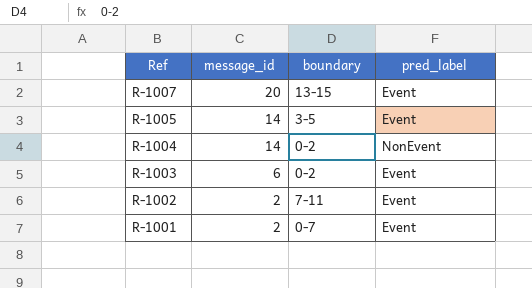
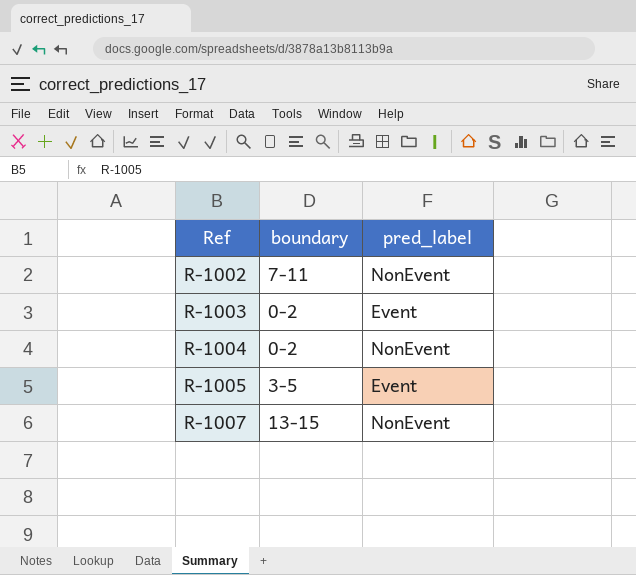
row order: Ref descending -> Ref ascending
column message_id | position: 2 -> none
row R-1001: 2 | 0-7 | Event -> none
R-1002 | pred_label: Event -> NonEvent
R-1007 | pred_label: Event -> NonEvent

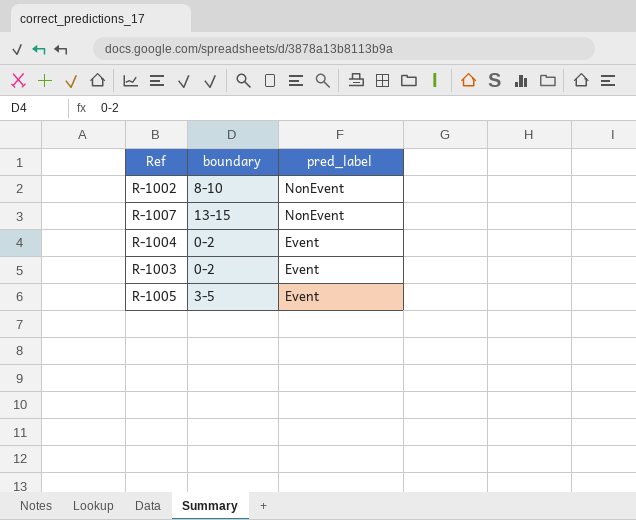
row order: Ref ascending -> pred_label descending
R-1002 | boundary: 7-11 -> 8-10
R-1004 | pred_label: NonEvent -> Event

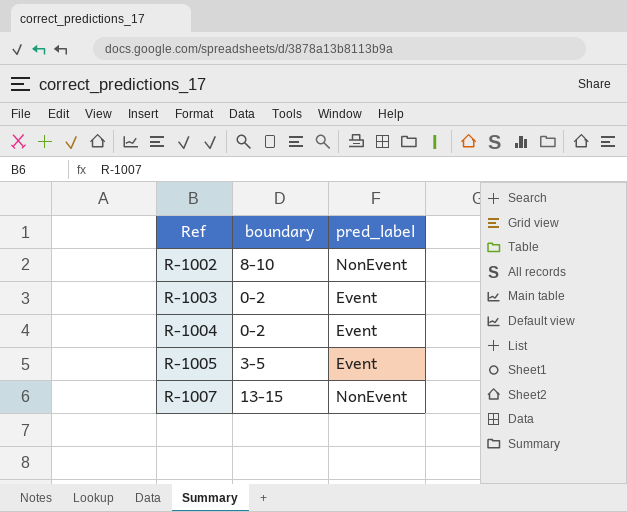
row order: pred_label descending -> Ref ascending

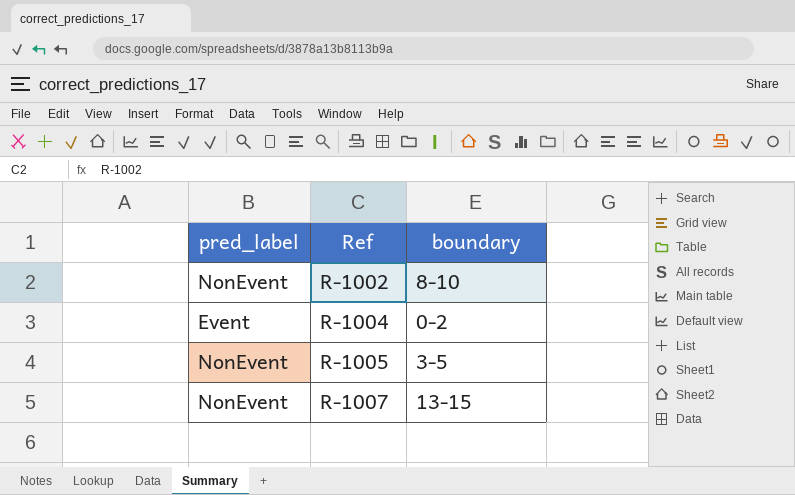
column pred_label | position: 3 -> 1
row R-1003: 0-2 | Event -> none
R-1005 | pred_label: Event -> NonEvent

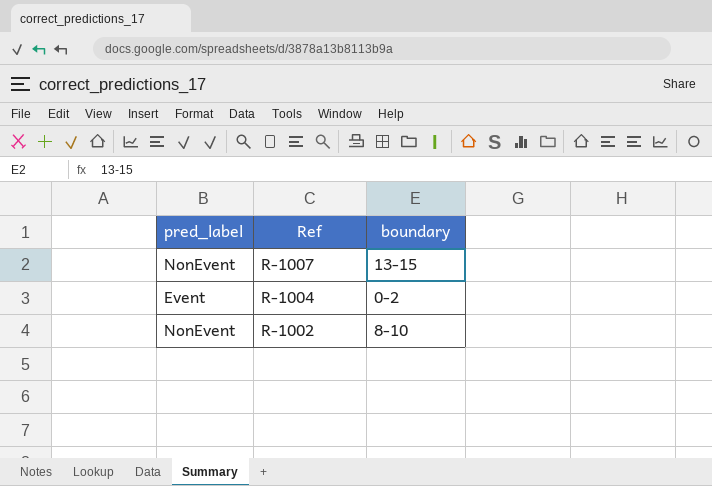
row order: Ref ascending -> Ref descending
row R-1005: NonEvent | 3-5 -> none

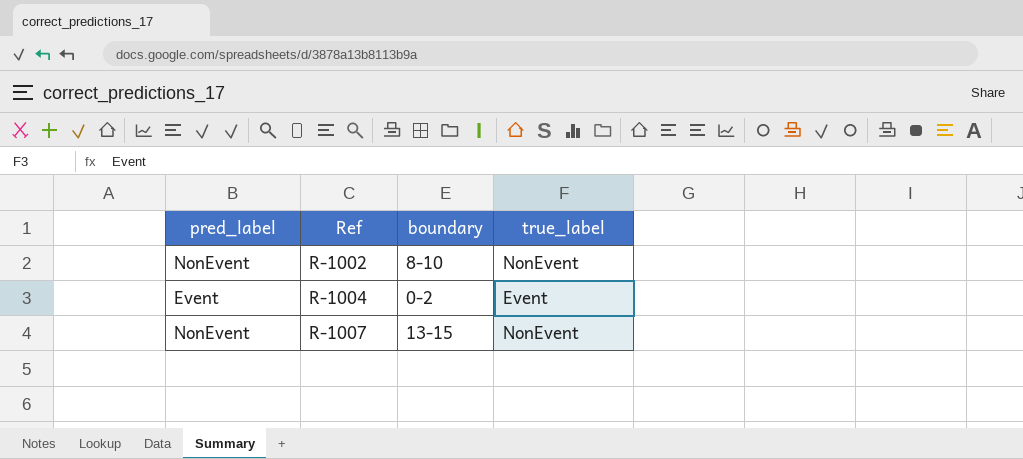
row order: Ref descending -> Ref ascending
column true_label | position: none -> 4

